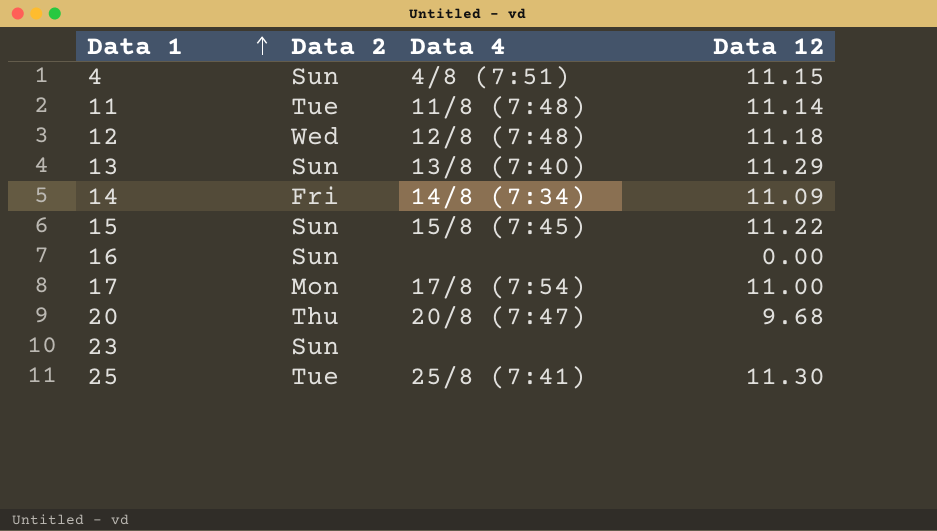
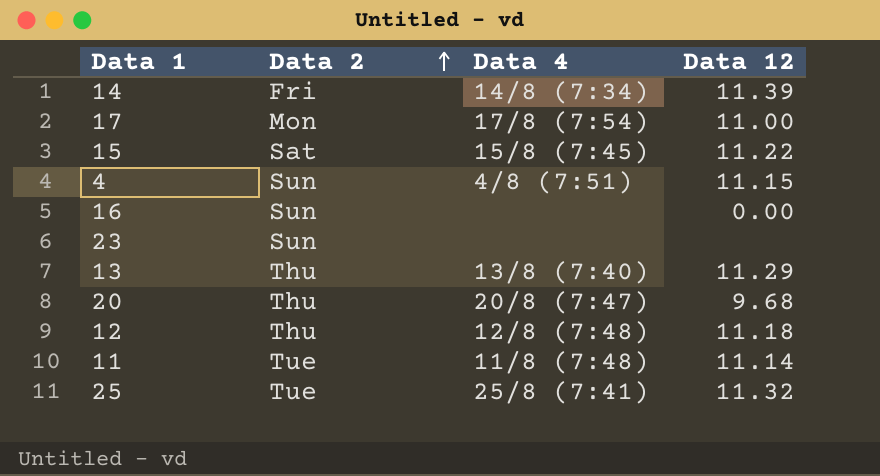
row order: Data 1 ascending -> Data 2 ascending
14 | Data 12: 11.09 -> 11.39
15 | Data 2: Sun -> Sat
13 | Data 2: Sun -> Thu
12 | Data 2: Wed -> Thu
25 | Data 12: 11.30 -> 11.32

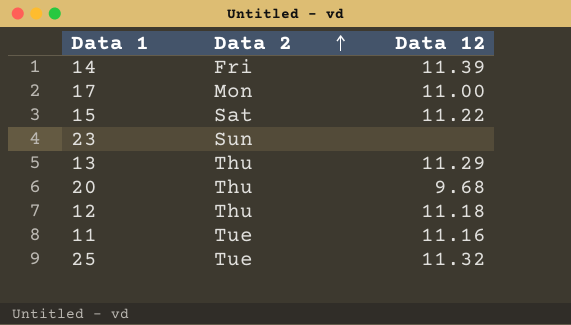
column Data 4 | position: 3 -> none
row 4: Sun | 4/8 (7:51) | 11.15 -> none
row 16: Sun | none | 0.00 -> none
11 | Data 12: 11.14 -> 11.16

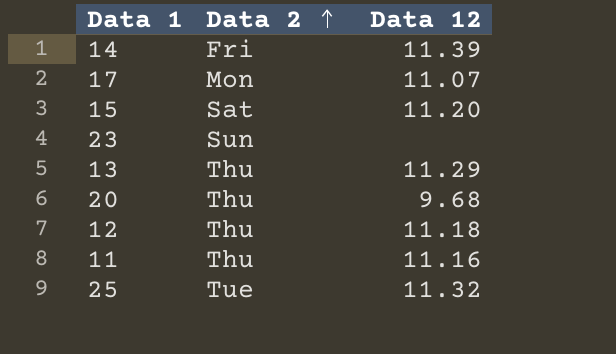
17 | Data 12: 11.00 -> 11.07
15 | Data 12: 11.22 -> 11.20
11 | Data 2: Tue -> Thu

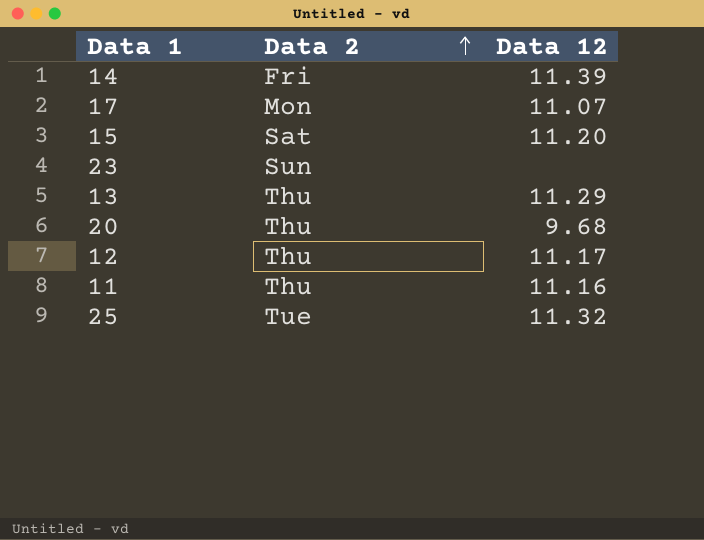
12 | Data 12: 11.18 -> 11.17

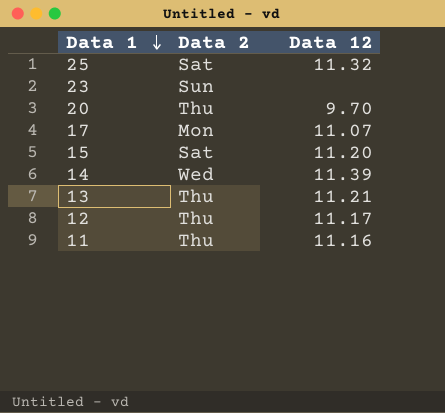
row order: Data 2 ascending -> Data 1 descending
25 | Data 2: Tue -> Sat
20 | Data 12: 9.68 -> 9.70
14 | Data 2: Fri -> Wed
13 | Data 12: 11.29 -> 11.21

